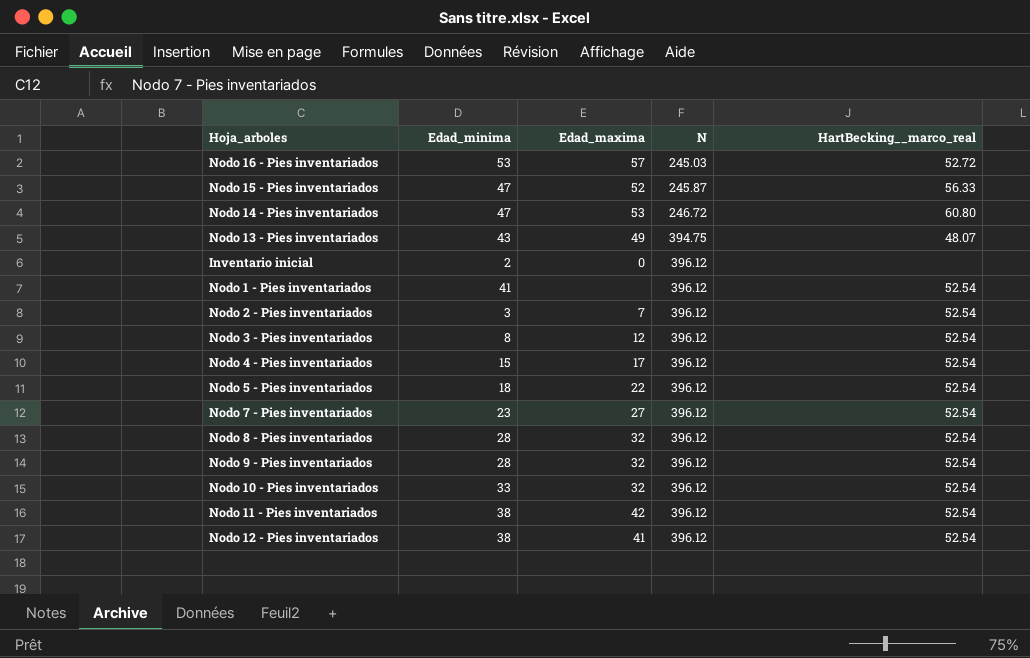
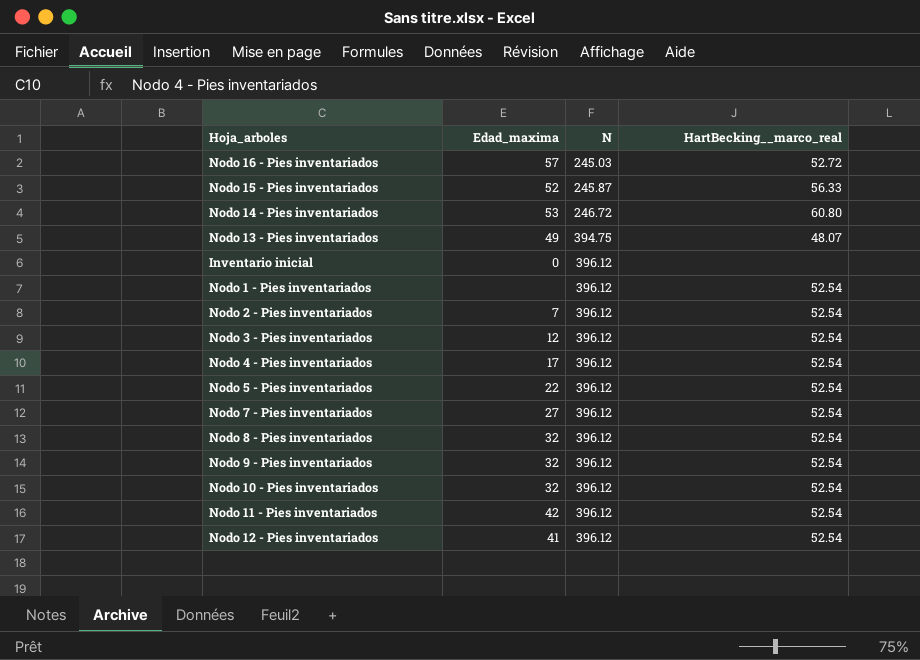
column Edad_minima | position: 2 -> none

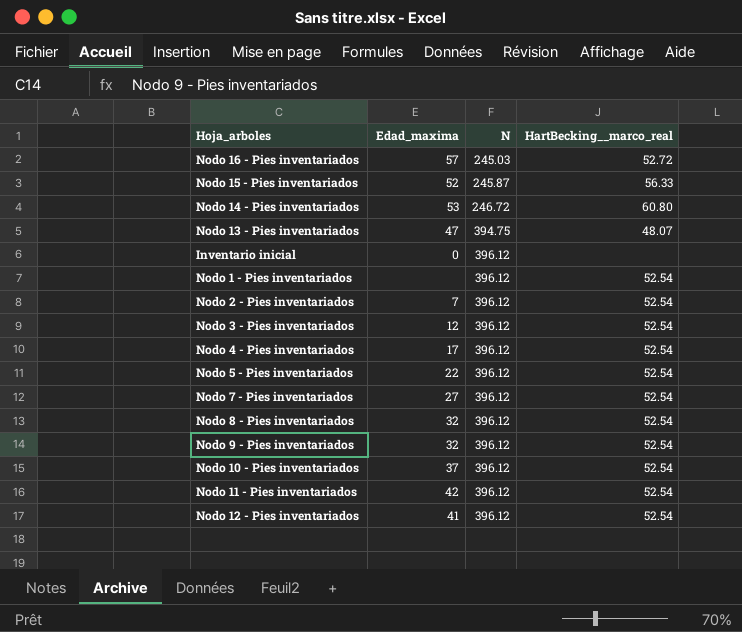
Nodo 13 - Pies inventariados | Edad_maxima: 49 -> 47
Nodo 10 - Pies inventariados | Edad_maxima: 32 -> 37

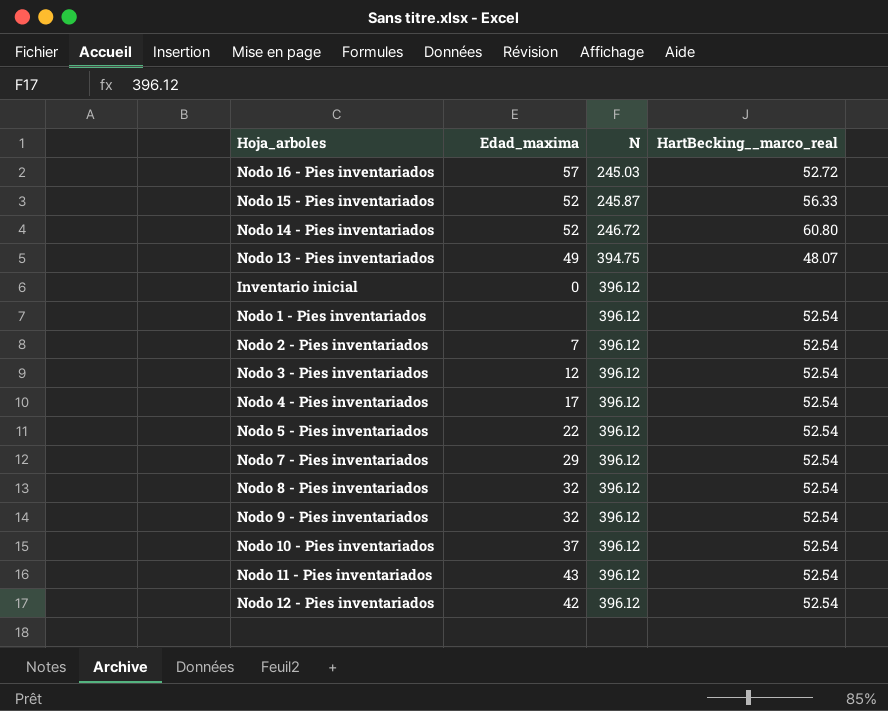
Nodo 14 - Pies inventariados | Edad_maxima: 53 -> 52
Nodo 13 - Pies inventariados | Edad_maxima: 47 -> 49
Nodo 7 - Pies inventariados | Edad_maxima: 27 -> 29
Nodo 11 - Pies inventariados | Edad_maxima: 42 -> 43
Nodo 12 - Pies inventariados | Edad_maxima: 41 -> 42

